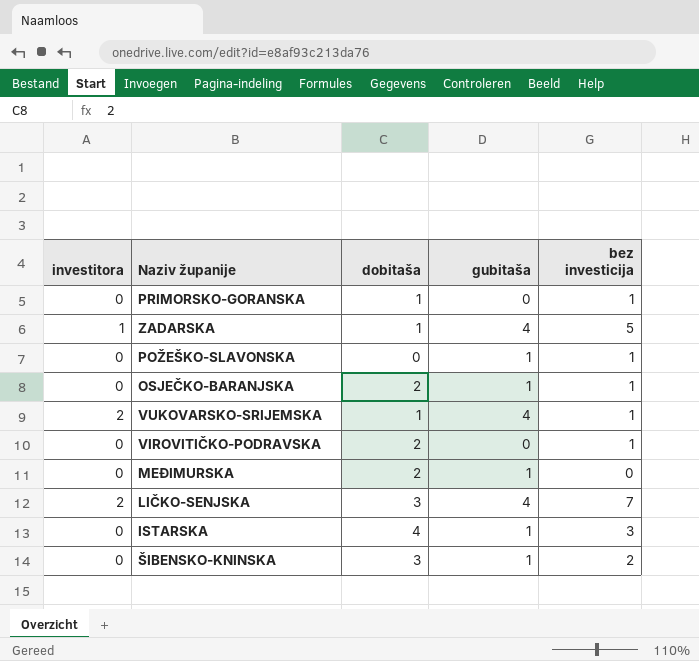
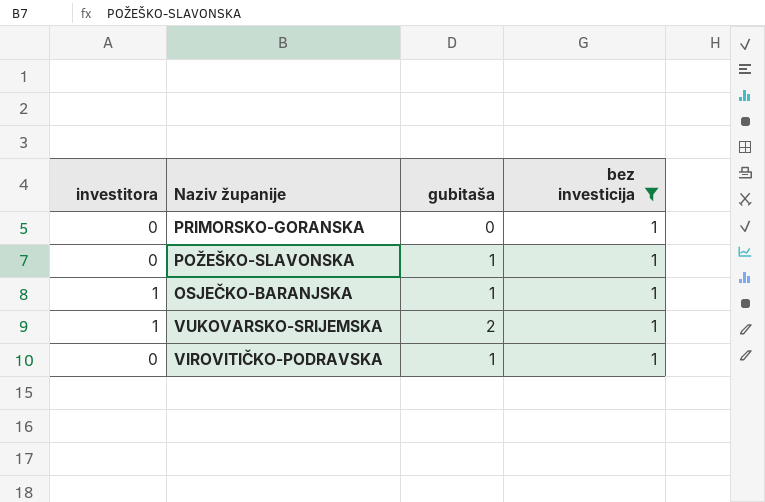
filter: none -> bez investicija = 1
column dobitaša | position: 3 -> none
OSJEČKO-BARANJSKA | investitora: 0 -> 1
VUKOVARSKO-SRIJEMSKA | investitora: 2 -> 1
VUKOVARSKO-SRIJEMSKA | gubitaša: 4 -> 2
VIROVITIČKO-PODRAVSKA | gubitaša: 0 -> 1

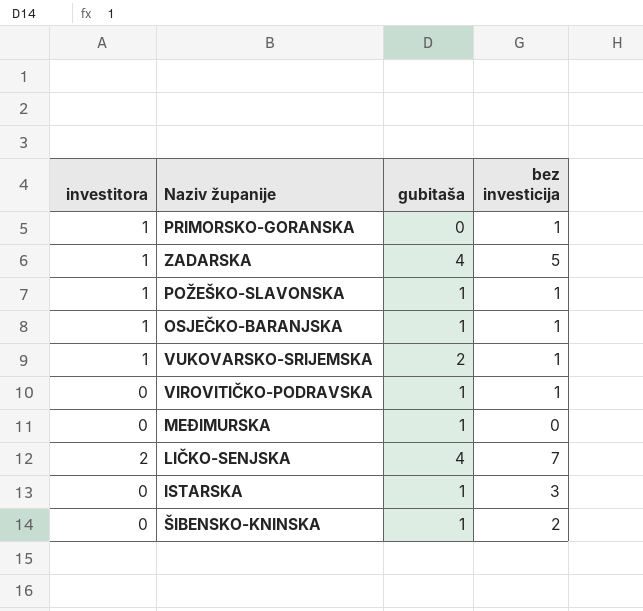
filter: bez investicija = 1 -> none
PRIMORSKO-GORANSKA | investitora: 0 -> 1
POŽEŠKO-SLAVONSKA | investitora: 0 -> 1

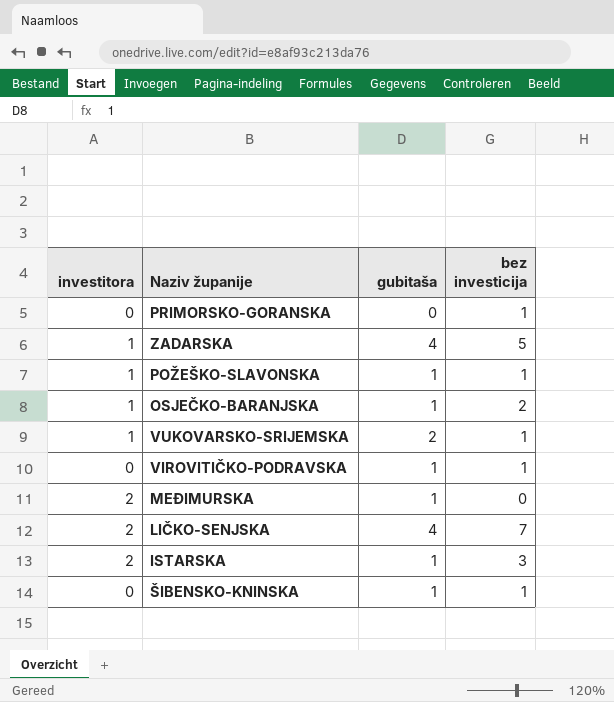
PRIMORSKO-GORANSKA | investitora: 1 -> 0
OSJEČKO-BARANJSKA | bez investicija: 1 -> 2
MEĐIMURSKA | investitora: 0 -> 2
ISTARSKA | investitora: 0 -> 2
ŠIBENSKO-KNINSKA | bez investicija: 2 -> 1

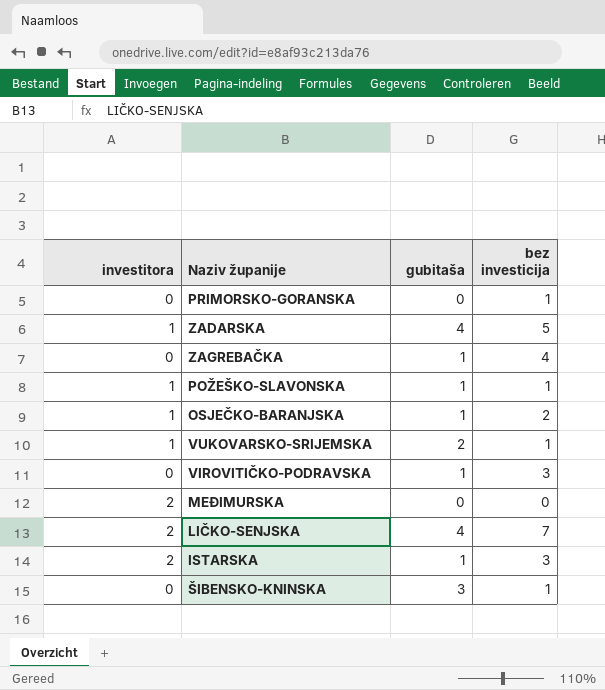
row ZAGREBAČKA: none -> 0 | 1 | 4
VIROVITIČKO-PODRAVSKA | bez investicija: 1 -> 3
MEĐIMURSKA | gubitaša: 1 -> 0
ŠIBENSKO-KNINSKA | gubitaša: 1 -> 3

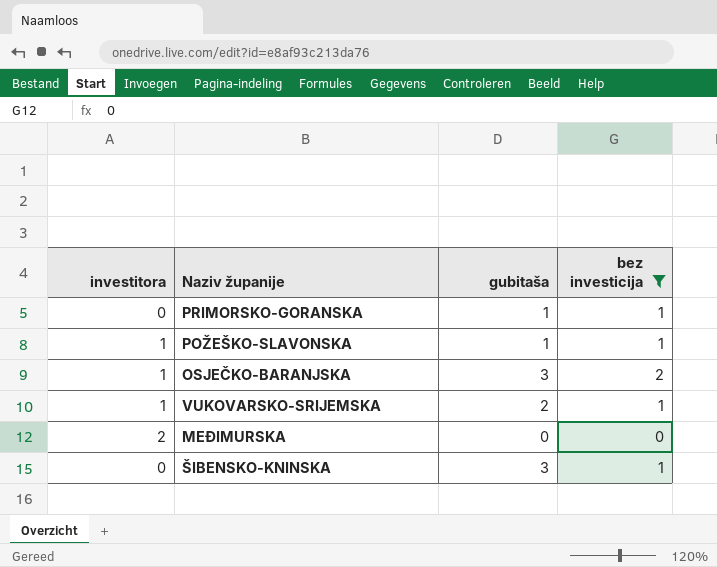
filter: none -> bez investicija <= 2
PRIMORSKO-GORANSKA | gubitaša: 0 -> 1
OSJEČKO-BARANJSKA | gubitaša: 1 -> 3

